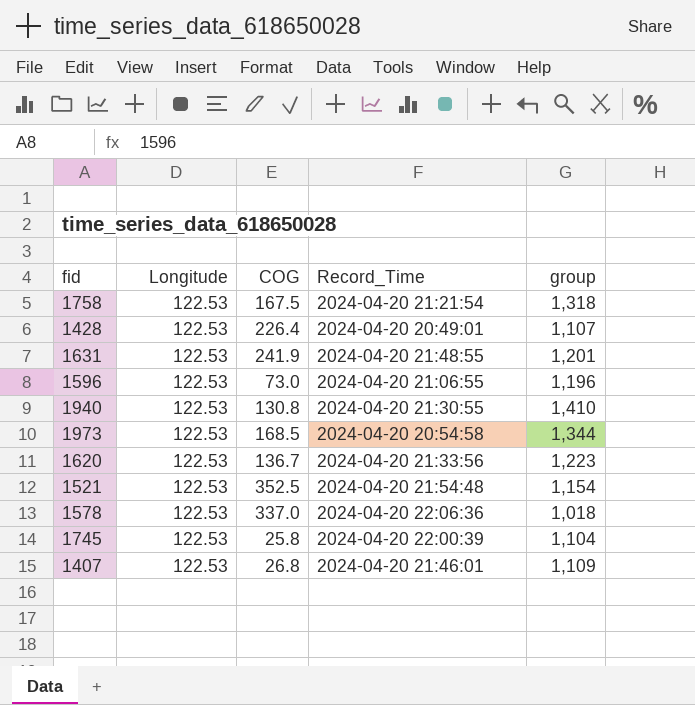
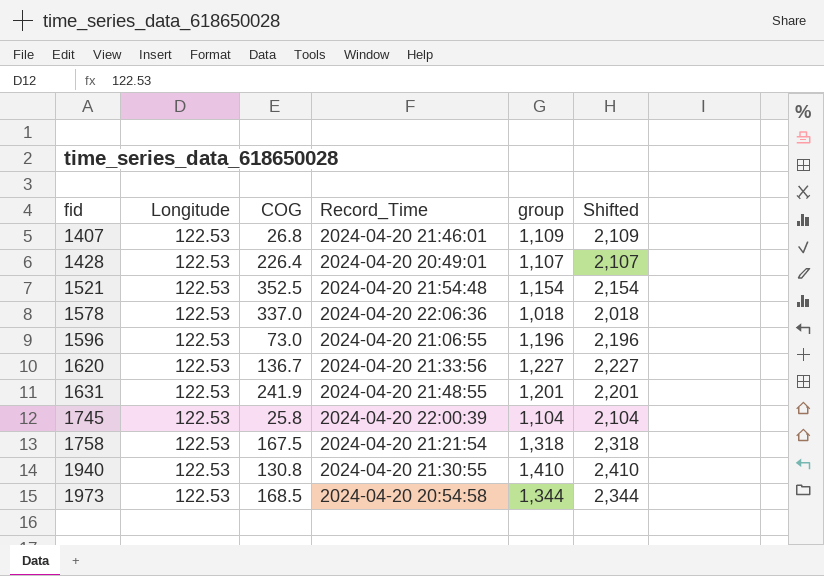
row order: none -> fid ascending
column Shifted | formula: none -> [group] + 1000
1620 | group: 1,223 -> 1,227

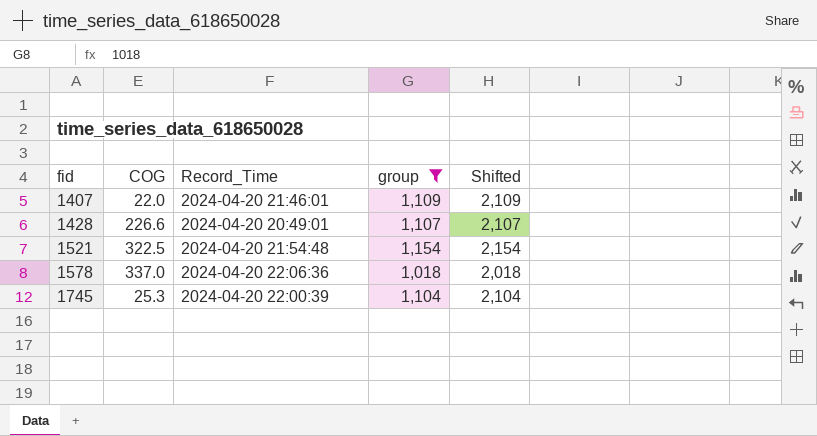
filter: none -> group <= 1,154
column Longitude | position: 2 -> none
1407 | COG: 26.8 -> 22.0
1428 | COG: 226.4 -> 226.6
1521 | COG: 352.5 -> 322.5
1745 | COG: 25.8 -> 25.3

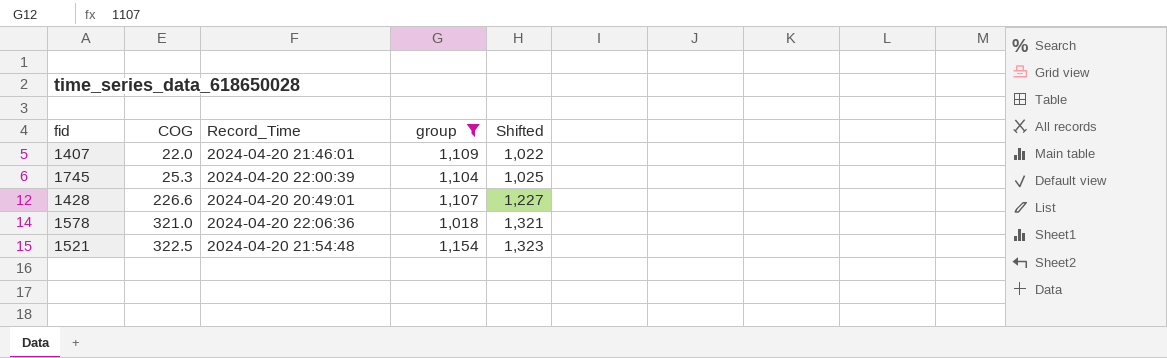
row order: fid ascending -> COG ascending
column Shifted | formula: [group] + 1000 -> [COG] + 1000
1578 | COG: 337.0 -> 321.0

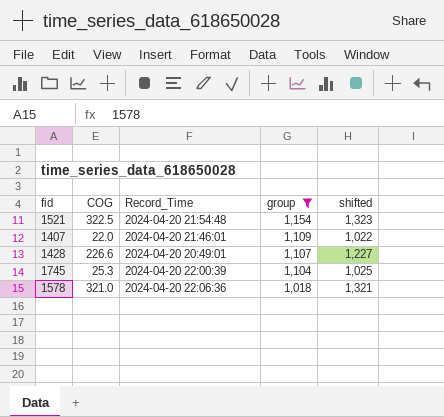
row order: COG ascending -> group descending
column name: Shifted -> shifted

